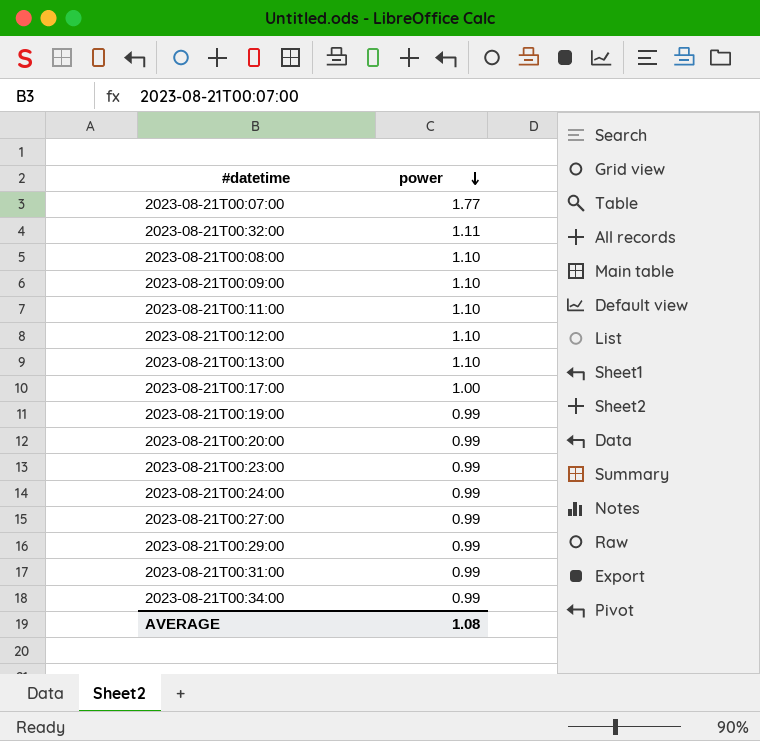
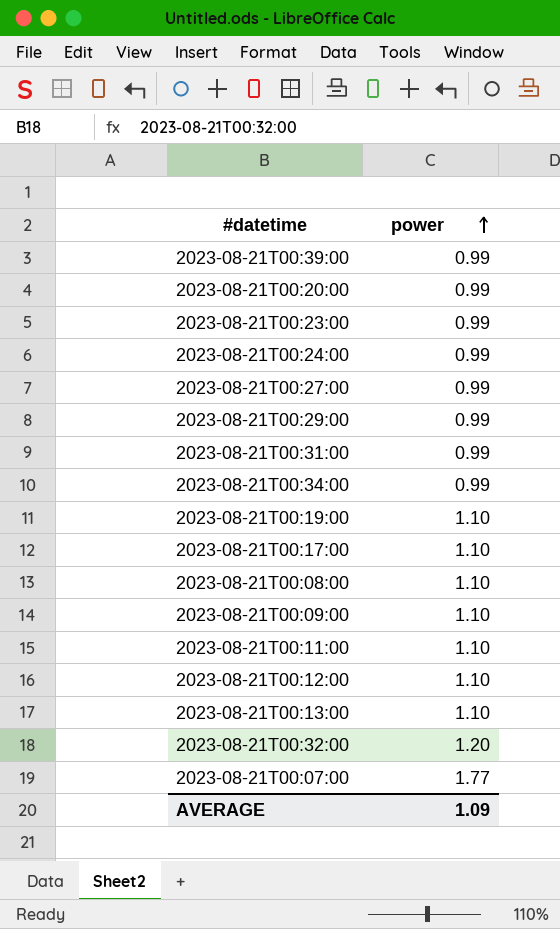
row order: power descending -> power ascending
row 2023-08-21T00:39:00: none -> 0.99
2023-08-21T00:19:00 | power: 0.99 -> 1.10
2023-08-21T00:17:00 | power: 1.00 -> 1.10
2023-08-21T00:32:00 | power: 1.11 -> 1.20
AVERAGE | power: 1.08 -> 1.09

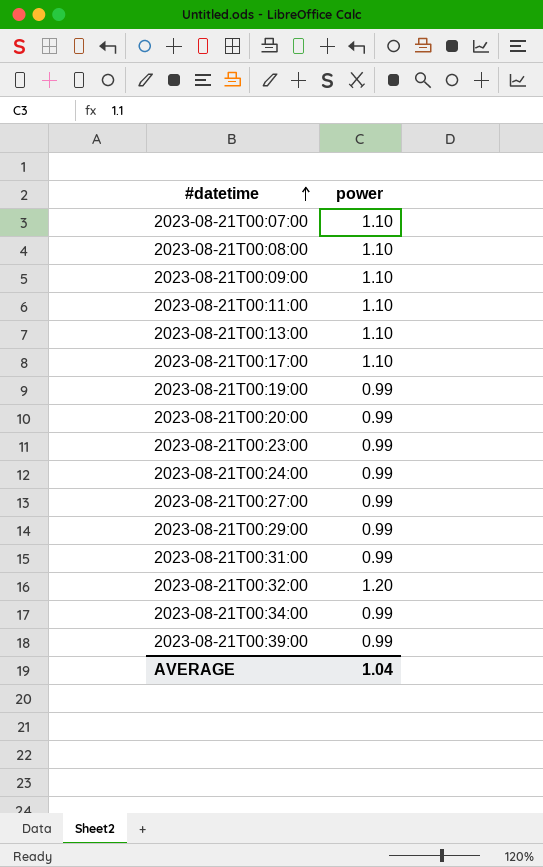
row order: power ascending -> #datetime ascending
row 2023-08-21T00:12:00: 1.10 -> none
2023-08-21T00:07:00 | power: 1.77 -> 1.10
2023-08-21T00:19:00 | power: 1.10 -> 0.99
AVERAGE | power: 1.09 -> 1.04

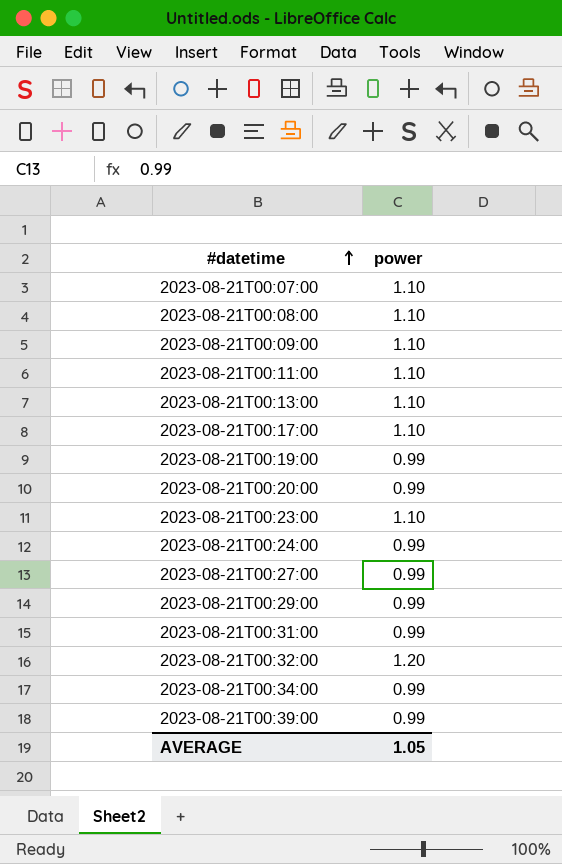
2023-08-21T00:23:00 | power: 0.99 -> 1.10
AVERAGE | power: 1.04 -> 1.05

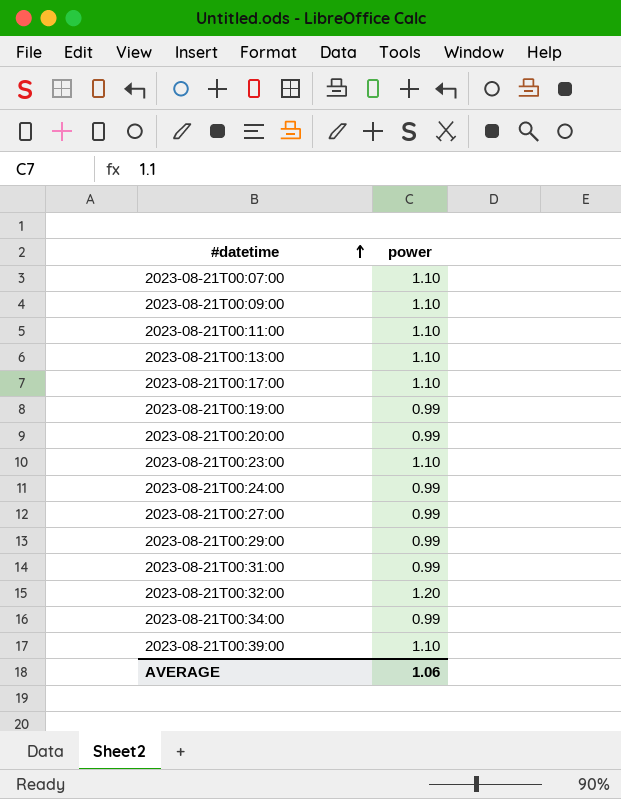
row 2023-08-21T00:08:00: 1.10 -> none
2023-08-21T00:39:00 | power: 0.99 -> 1.10
AVERAGE | power: 1.05 -> 1.06

